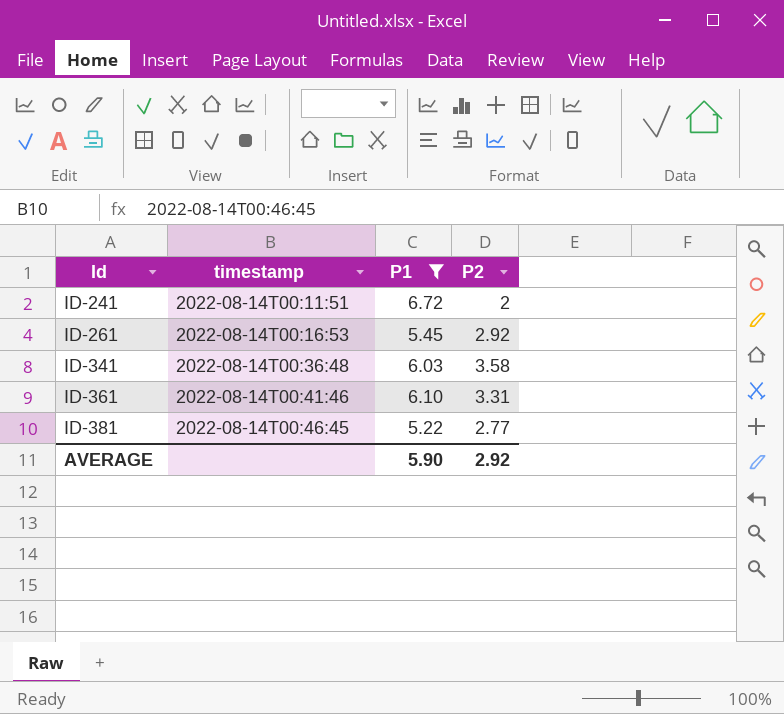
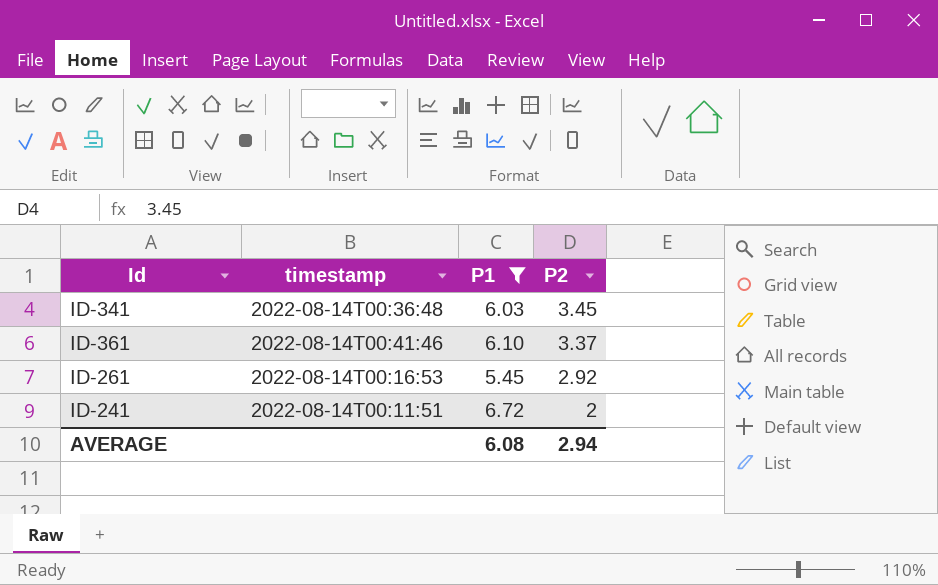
row order: Id ascending -> P2 descending
row ID-381: 2022-08-14T00:46:45 | 5.22 | 2.77 -> none
ID-341 | P2: 3.58 -> 3.45
ID-361 | P2: 3.31 -> 3.37
AVERAGE | P1: 5.90 -> 6.08
AVERAGE | P2: 2.92 -> 2.94

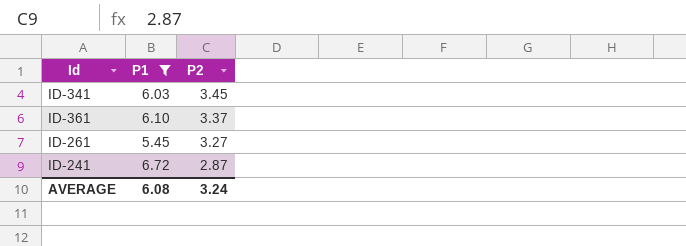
column timestamp | position: 2 -> none
ID-261 | P2: 2.92 -> 3.27
ID-241 | P2: 2 -> 2.87
AVERAGE | P2: 2.94 -> 3.24

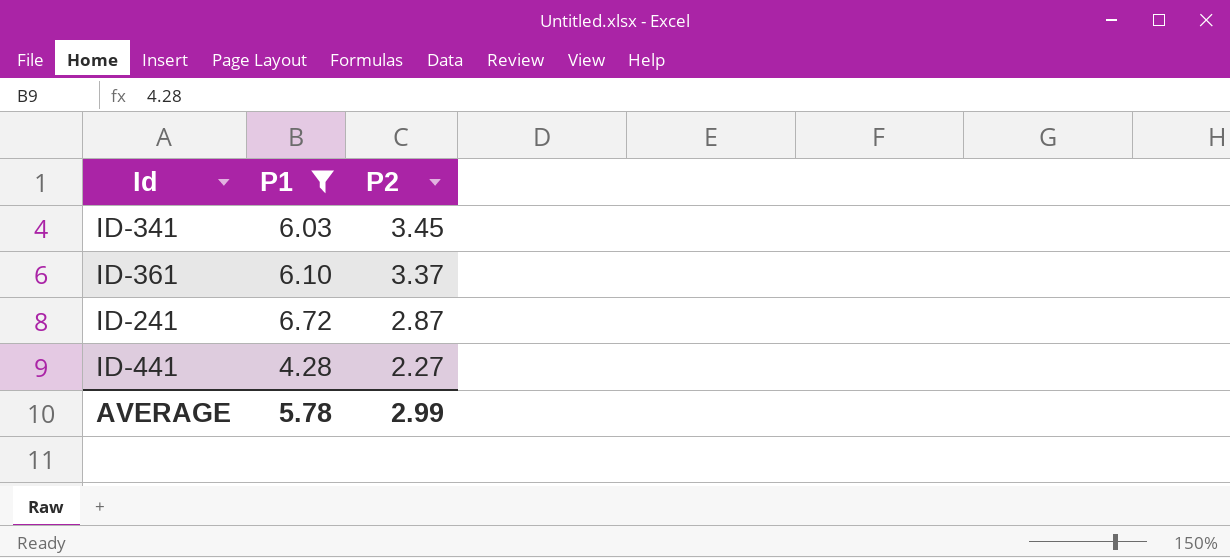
row ID-261: 5.45 | 3.27 -> none
row ID-441: none -> 4.28 | 2.27
AVERAGE | P1: 6.08 -> 5.78
AVERAGE | P2: 3.24 -> 2.99

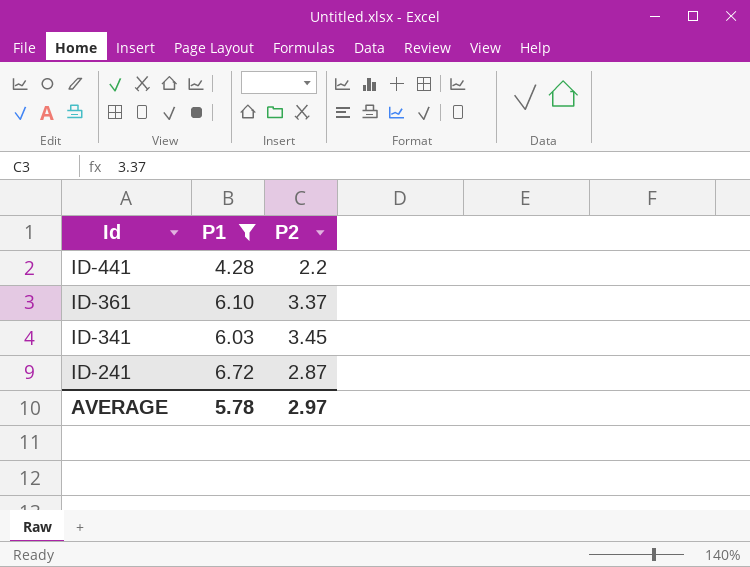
row order: P2 descending -> Id descending
ID-441 | P2: 2.27 -> 2.2
AVERAGE | P2: 2.99 -> 2.97

